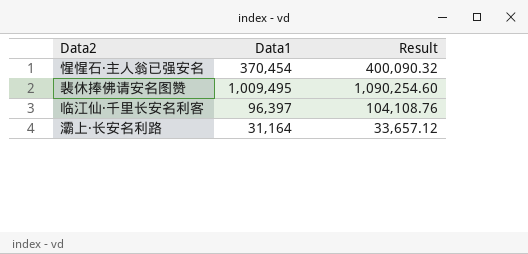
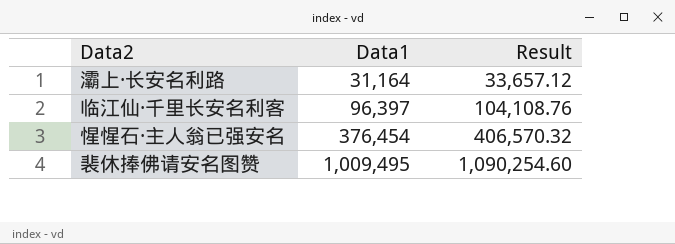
row order: none -> Data1 ascending
惺惺石·主人翁已强安名 | Data1: 370,454 -> 376,454
惺惺石·主人翁已强安名 | Result: 400,090.32 -> 406,570.32

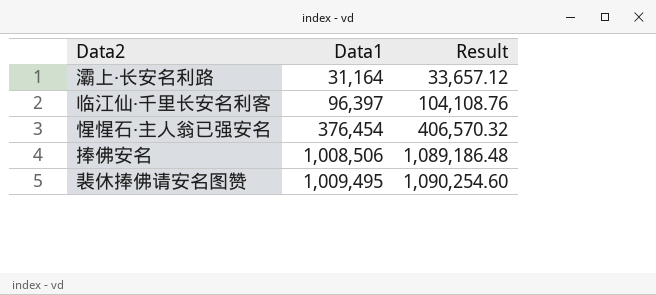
row 捧佛安名: none -> 1,008,506 | 1,089,186.48

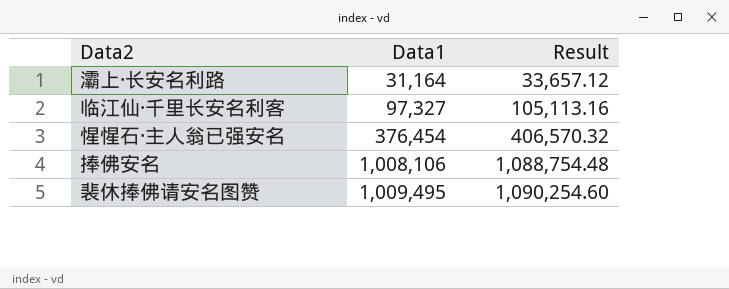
临江仙·千里长安名利客 | Data1: 96,397 -> 97,327
临江仙·千里长安名利客 | Result: 104,108.76 -> 105,113.16
捧佛安名 | Data1: 1,008,506 -> 1,008,106
捧佛安名 | Result: 1,089,186.48 -> 1,088,754.48

